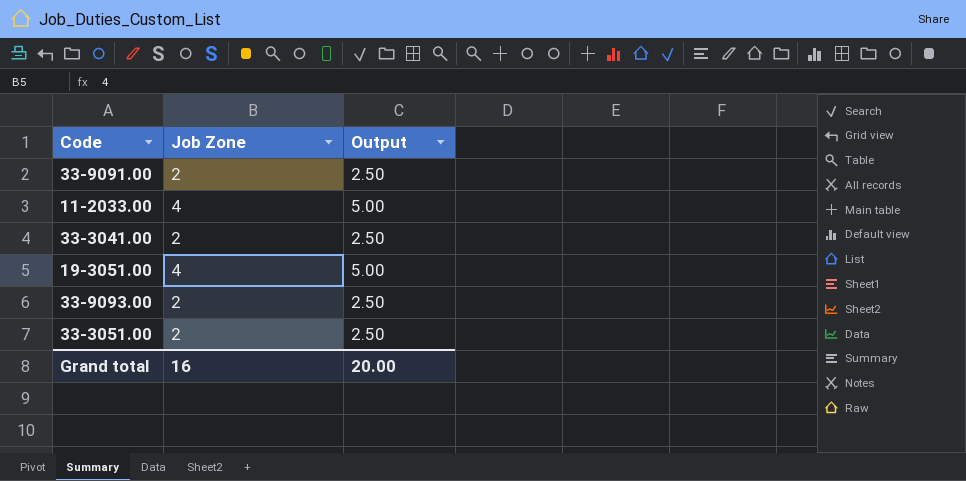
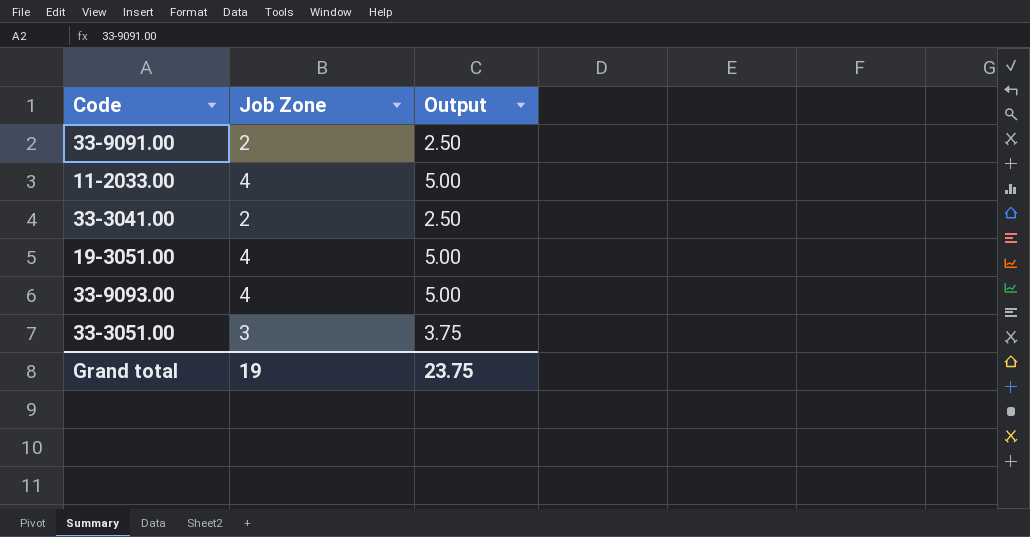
33-9093.00 | Job Zone: 2 -> 4
33-9093.00 | Output: 2.50 -> 5.00
33-3051.00 | Job Zone: 2 -> 3
33-3051.00 | Output: 2.50 -> 3.75
Grand total | Job Zone: 16 -> 19
Grand total | Output: 20.00 -> 23.75

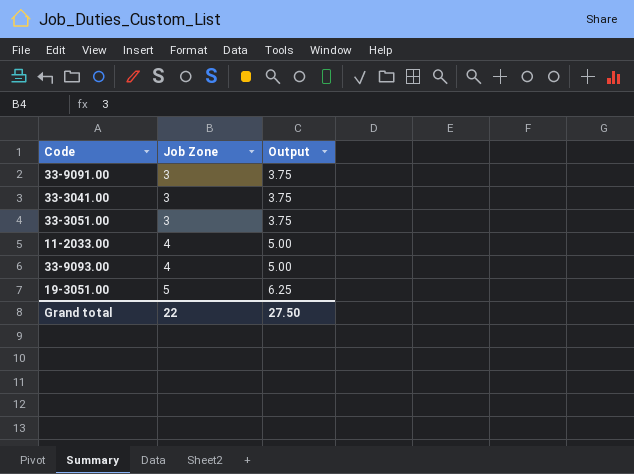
row order: none -> Job Zone ascending
33-9091.00 | Job Zone: 2 -> 3
33-9091.00 | Output: 2.50 -> 3.75
33-3041.00 | Job Zone: 2 -> 3
33-3041.00 | Output: 2.50 -> 3.75
19-3051.00 | Job Zone: 4 -> 5
19-3051.00 | Output: 5.00 -> 6.25
Grand total | Job Zone: 19 -> 22
Grand total | Output: 23.75 -> 27.50

